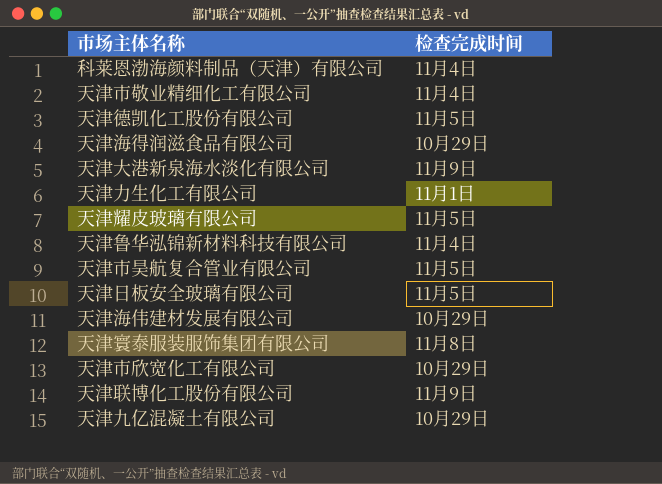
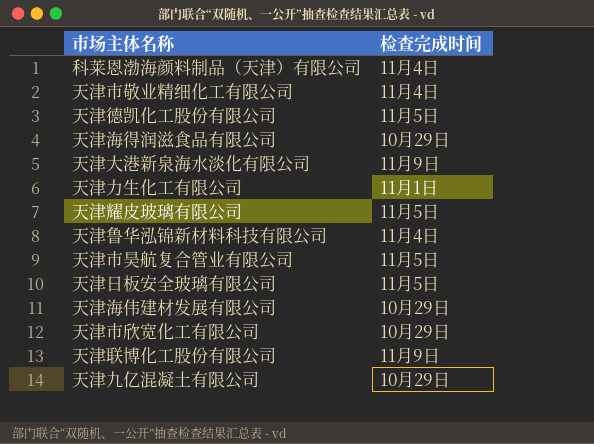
row 天津寰泰服装服饰集团有限公司: 11月8日 -> none

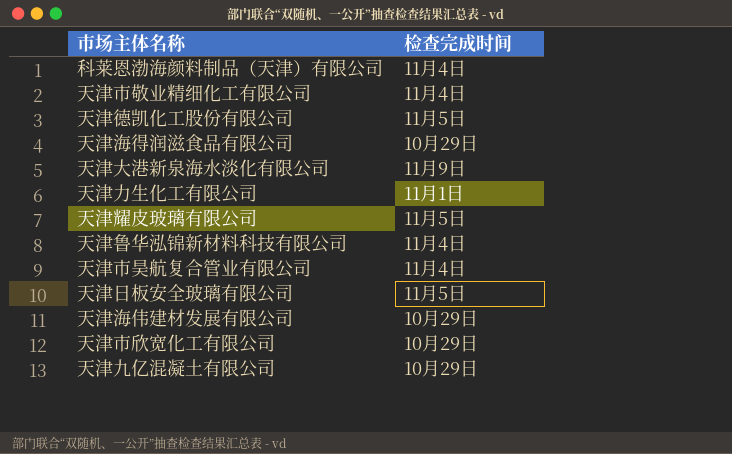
row 天津联博化工股份有限公司: 11月9日 -> none
天津市昊航复合管业有限公司 | 检查完成时间: 11月5日 -> 11月4日

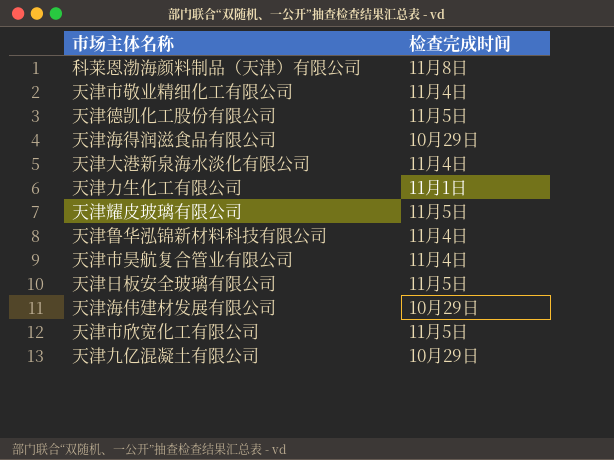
科莱恩渤海颜料制品（天津）有限公司 | 检查完成时间: 11月4日 -> 11月8日
天津大港新泉海水淡化有限公司 | 检查完成时间: 11月9日 -> 11月4日
天津市欣宽化工有限公司 | 检查完成时间: 10月29日 -> 11月5日

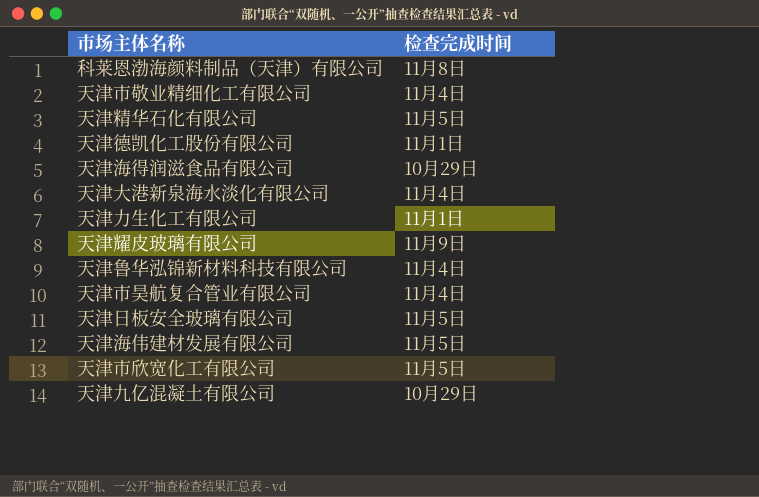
row 天津精华石化有限公司: none -> 11月5日
天津德凯化工股份有限公司 | 检查完成时间: 11月5日 -> 11月1日
天津耀皮玻璃有限公司 | 检查完成时间: 11月5日 -> 11月9日
天津海伟建材发展有限公司 | 检查完成时间: 10月29日 -> 11月5日

